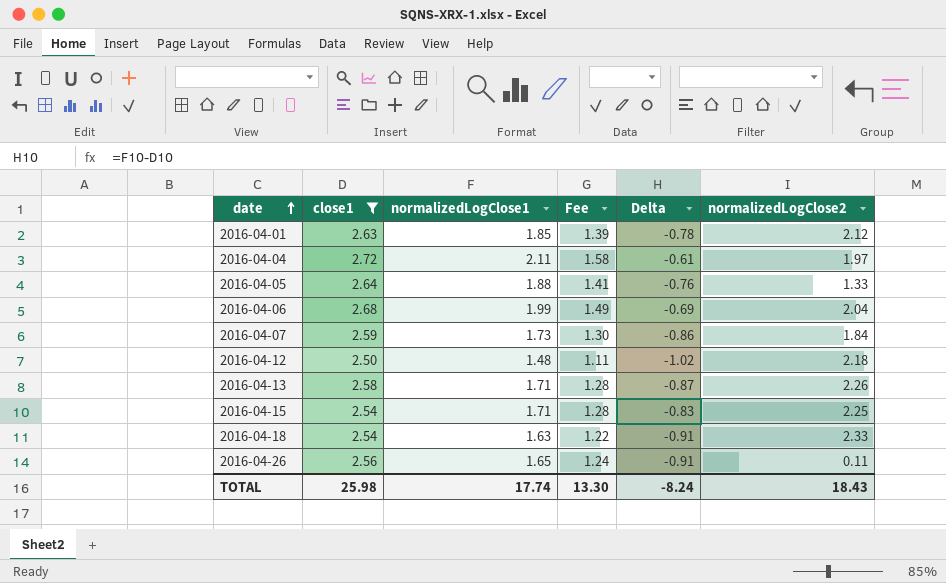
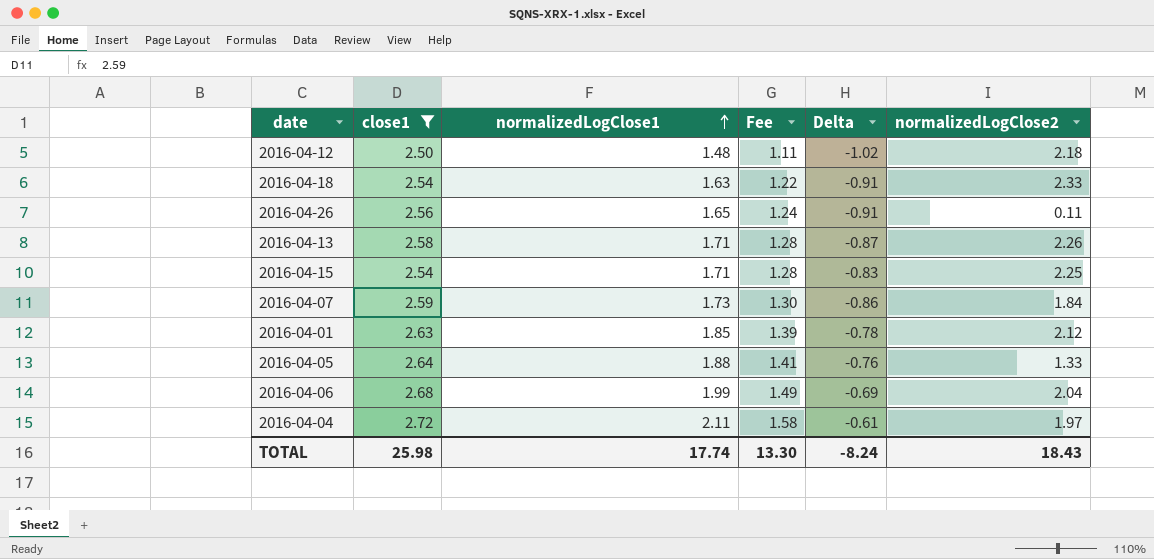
row order: date ascending -> normalizedLogClose1 ascending

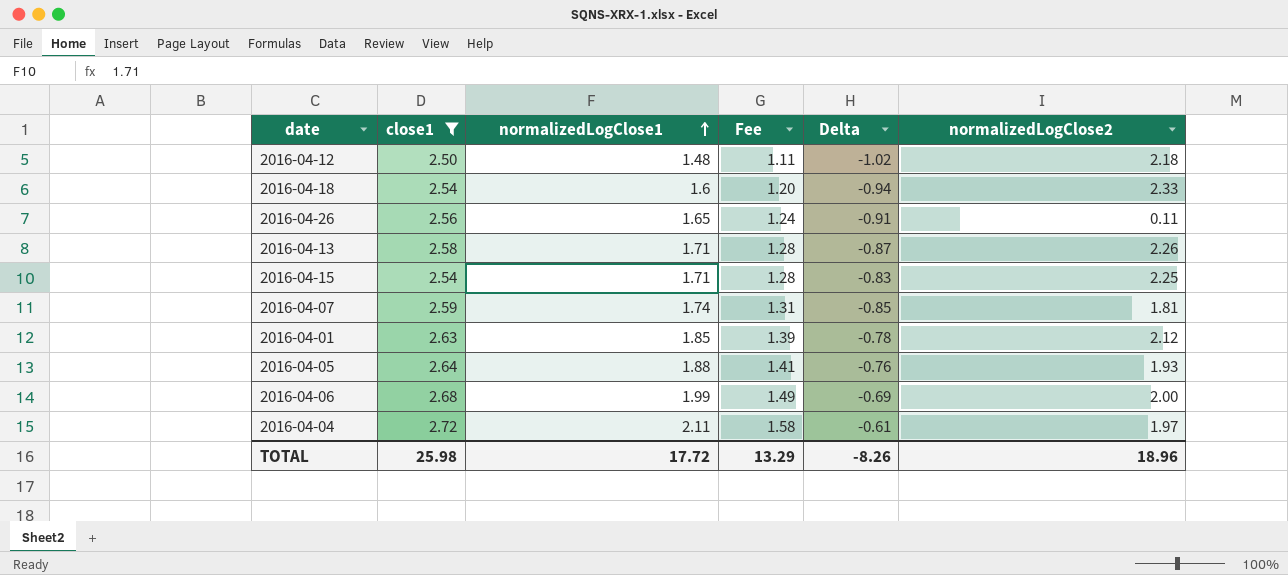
2016-04-18 | normalizedLogClose1: 1.63 -> 1.6
2016-04-18 | Fee: 1.22 -> 1.20
2016-04-18 | Delta: -0.91 -> -0.94
2016-04-07 | normalizedLogClose1: 1.73 -> 1.74
2016-04-07 | Fee: 1.30 -> 1.31
2016-04-07 | Delta: -0.86 -> -0.85
2016-04-07 | normalizedLogClose2: 1.84 -> 1.81
2016-04-05 | normalizedLogClose2: 1.33 -> 1.93
2016-04-06 | normalizedLogClose2: 2.04 -> 2.00
TOTAL | normalizedLogClose1: 17.74 -> 17.72
TOTAL | Fee: 13.30 -> 13.29
TOTAL | Delta: -8.24 -> -8.26
TOTAL | normalizedLogClose2: 18.43 -> 18.96

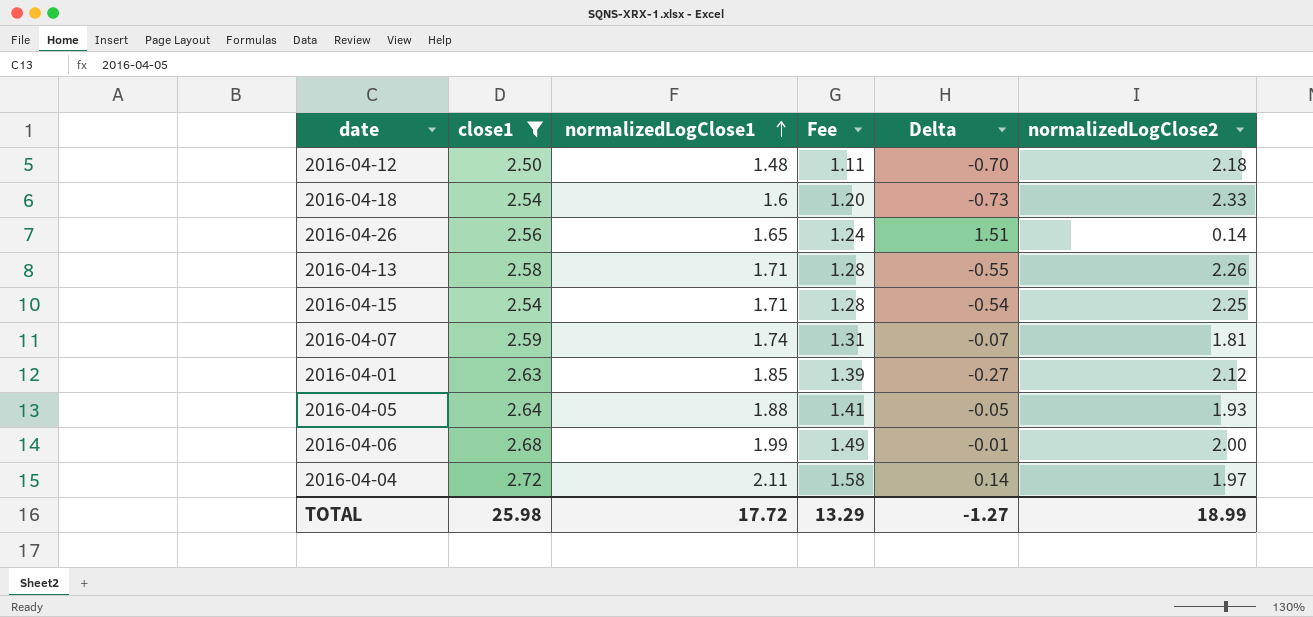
column Delta | formula: [normalizedLogClose1] - [close1] -> [normalizedLogClose1] - [normalizedLogClose2]
2016-04-26 | normalizedLogClose2: 0.11 -> 0.14
TOTAL | Delta: -8.26 -> -1.27
TOTAL | normalizedLogClose2: 18.96 -> 18.99

